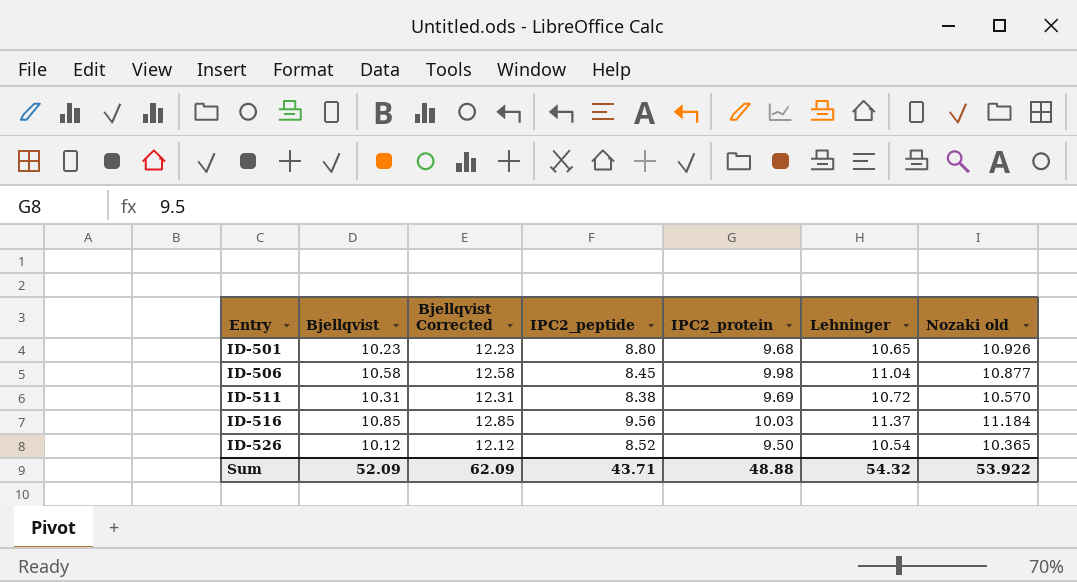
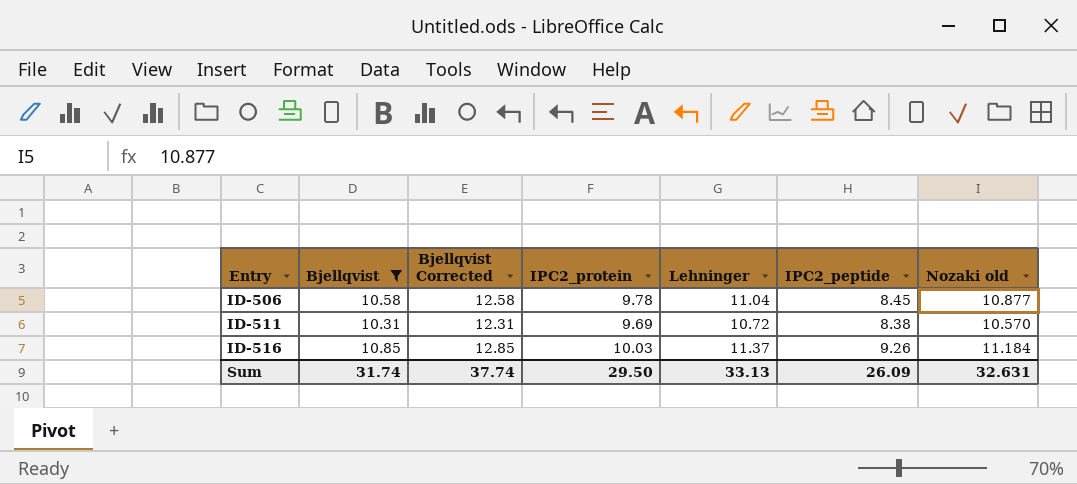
filter: none -> Bjellqvist >= 10.31
column IPC2_peptide | position: 4 -> 6
ID-506 | IPC2_protein: 9.98 -> 9.78
ID-516 | IPC2_peptide: 9.56 -> 9.26
Sum | Bjellqvist: 52.09 -> 31.74
Sum | Bjellqvist Corrected: 62.09 -> 37.74
Sum | IPC2_protein: 48.88 -> 29.50
Sum | Lehninger: 54.32 -> 33.13
Sum | IPC2_peptide: 43.71 -> 26.09
Sum | Nozaki old: 53.922 -> 32.631

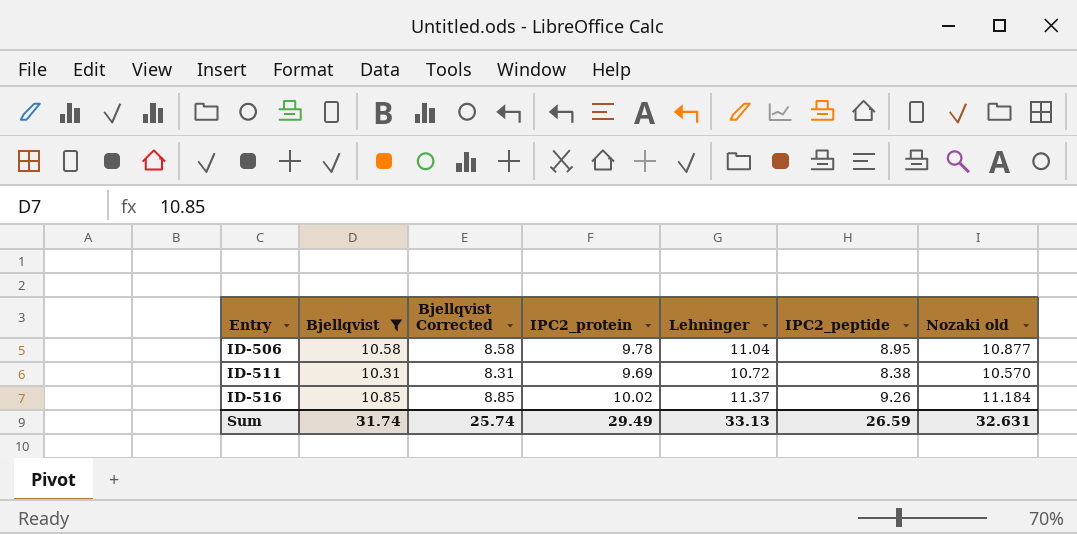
column Bjellqvist Corrected | formula: [Bjellqvist] + 2 -> [Bjellqvist] - 2
ID-506 | IPC2_peptide: 8.45 -> 8.95
ID-516 | IPC2_protein: 10.03 -> 10.02
Sum | Bjellqvist Corrected: 37.74 -> 25.74
Sum | IPC2_protein: 29.50 -> 29.49
Sum | IPC2_peptide: 26.09 -> 26.59

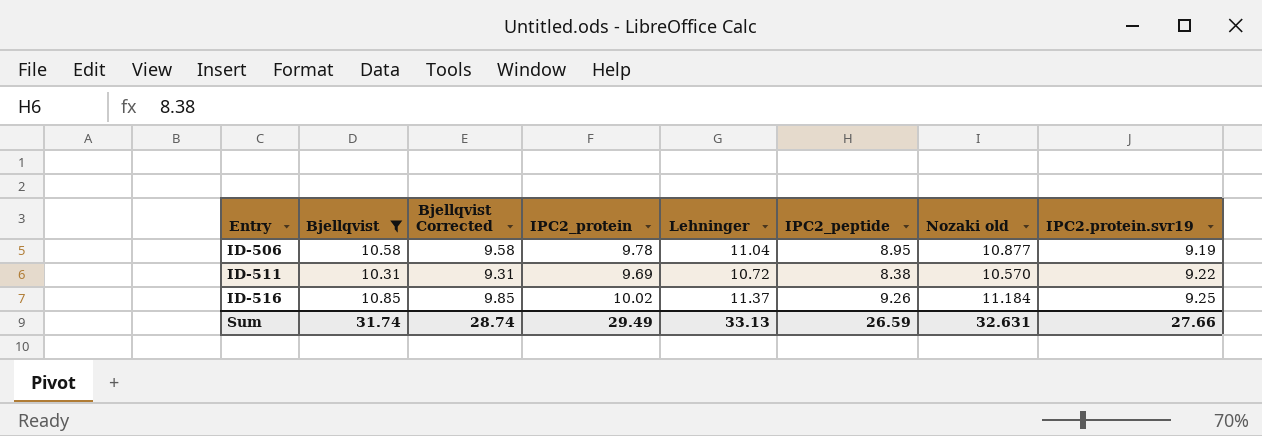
column Bjellqvist Corrected | formula: [Bjellqvist] - 2 -> [Bjellqvist] - 1
column IPC2.protein.svr19 | position: none -> 8
Sum | Bjellqvist Corrected: 25.74 -> 28.74

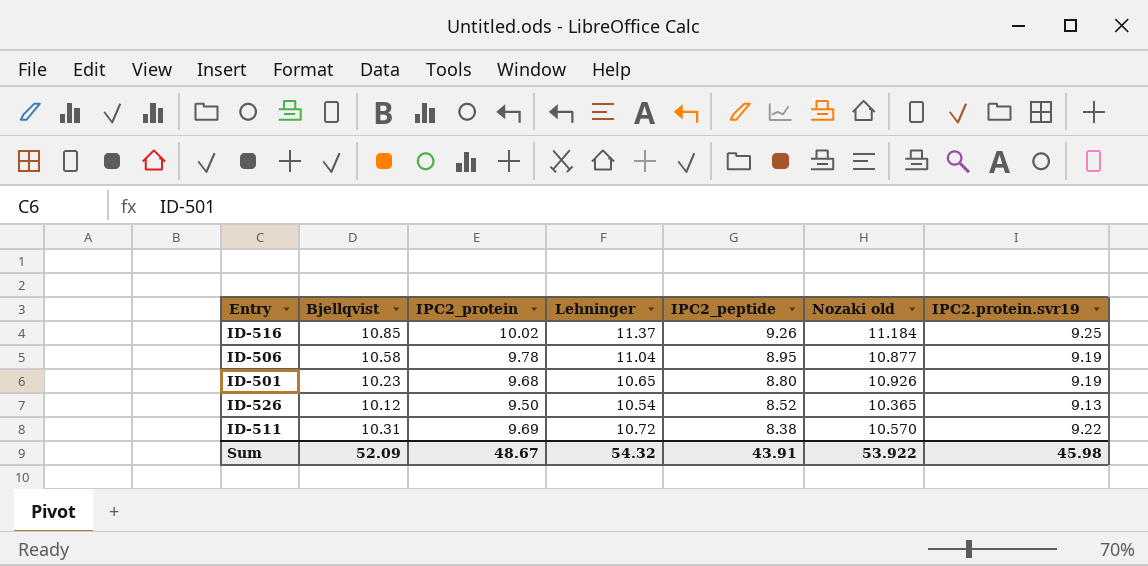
filter: Bjellqvist >= 10.31 -> none
row order: Entry ascending -> IPC2_peptide descending
column Bjellqvist Corrected | formula: [Bjellqvist] - 1 -> none
Sum | Bjellqvist: 31.74 -> 52.09
Sum | IPC2_protein: 29.49 -> 48.67
Sum | Lehninger: 33.13 -> 54.32
Sum | IPC2_peptide: 26.59 -> 43.91
Sum | Nozaki old: 32.631 -> 53.922
Sum | IPC2.protein.svr19: 27.66 -> 45.98

